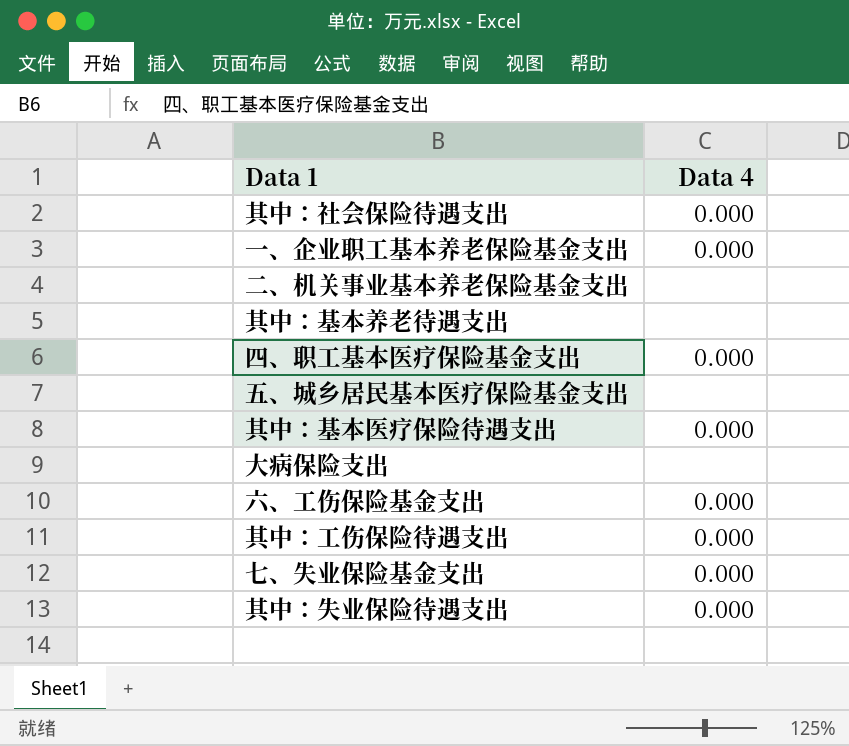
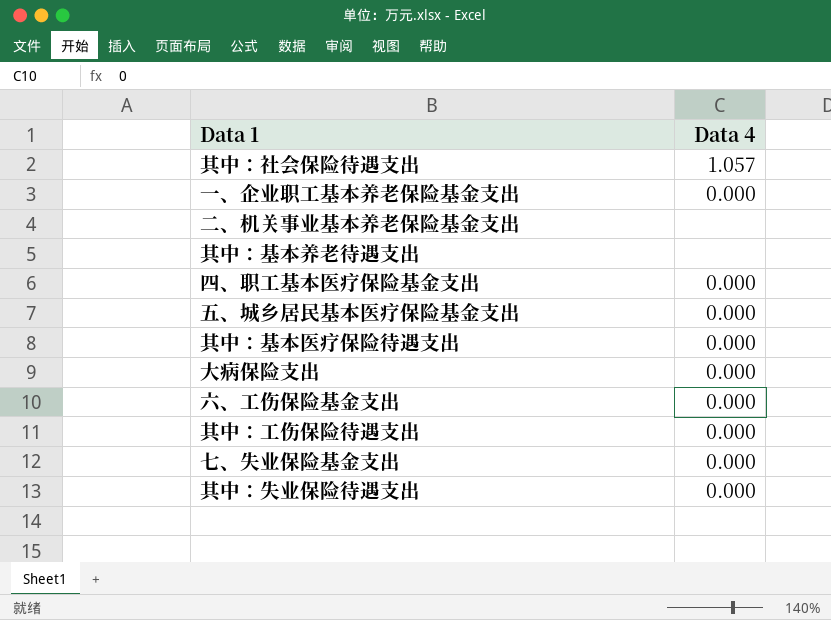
其中：社会保险待遇支出 | Data 4: 0.000 -> 1.057
五、城乡居民基本医疗保险基金支出 | Data 4: none -> 0.000
大病保险支出 | Data 4: none -> 0.000

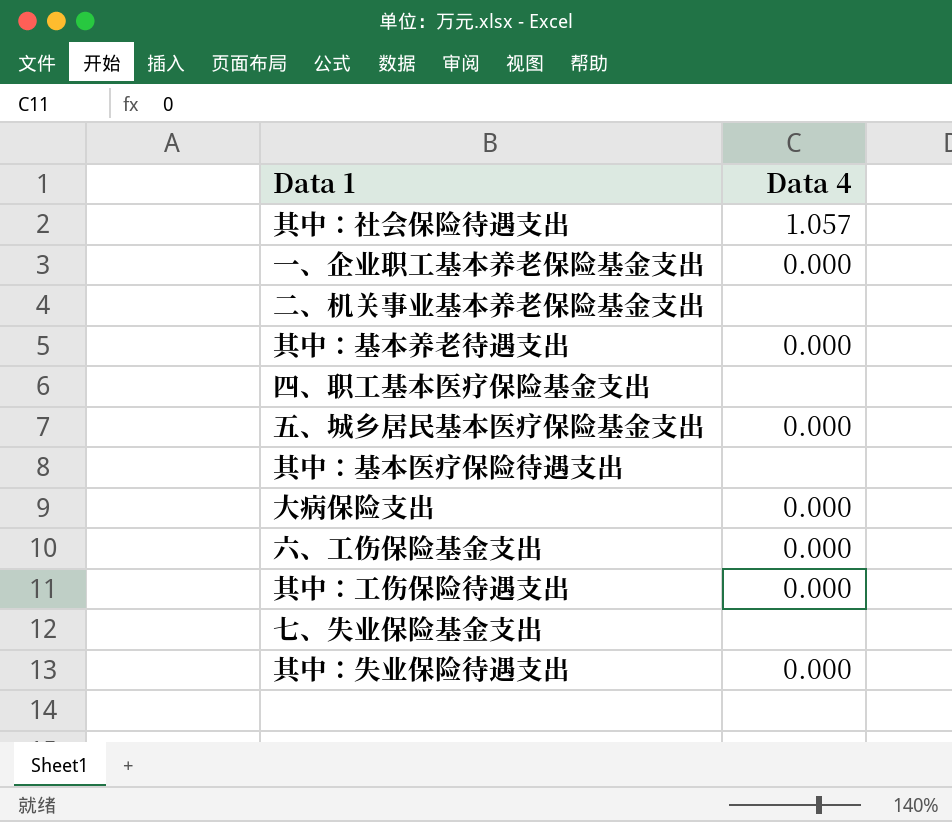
其中：基本养老待遇支出 | Data 4: none -> 0.000
四、职工基本医疗保险基金支出 | Data 4: 0.000 -> none
其中：基本医疗保险待遇支出 | Data 4: 0.000 -> none
七、失业保险基金支出 | Data 4: 0.000 -> none

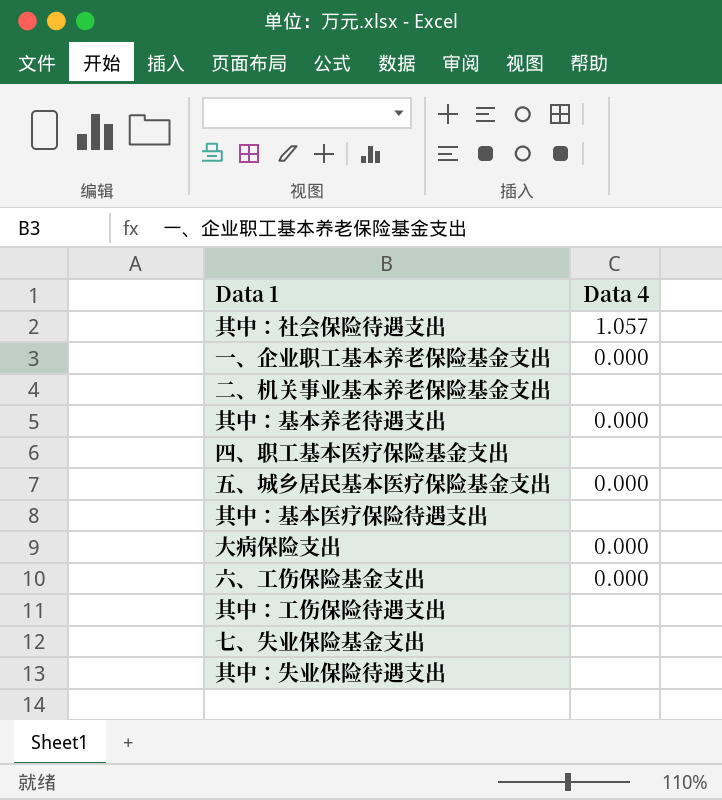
其中：工伤保险待遇支出 | Data 4: 0.000 -> none
其中：失业保险待遇支出 | Data 4: 0.000 -> none

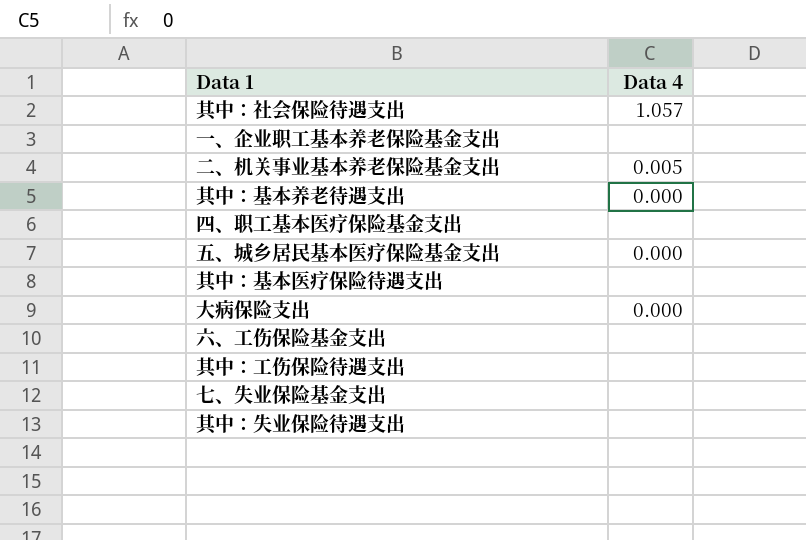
一、企业职工基本养老保险基金支出 | Data 4: 0.000 -> none
二、机关事业基本养老保险基金支出 | Data 4: none -> 0.005
六、工伤保险基金支出 | Data 4: 0.000 -> none

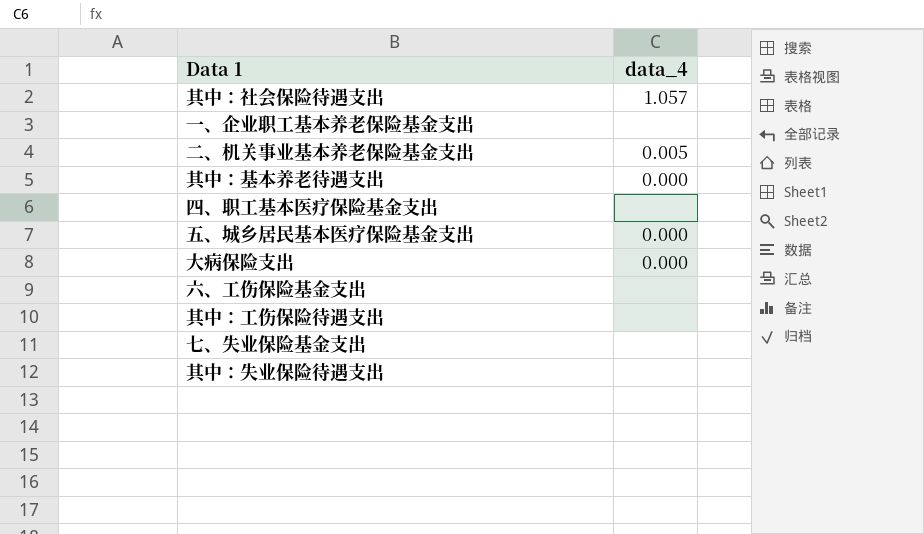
column name: Data 4 -> data_4
row 其中：基本医疗保险待遇支出: none -> none

